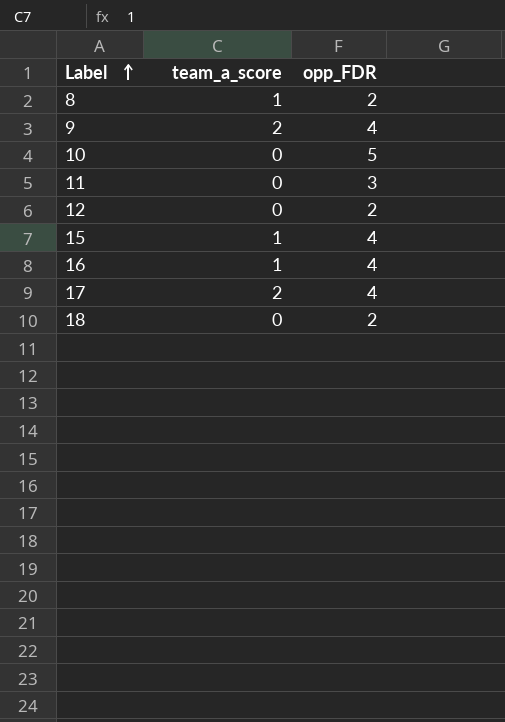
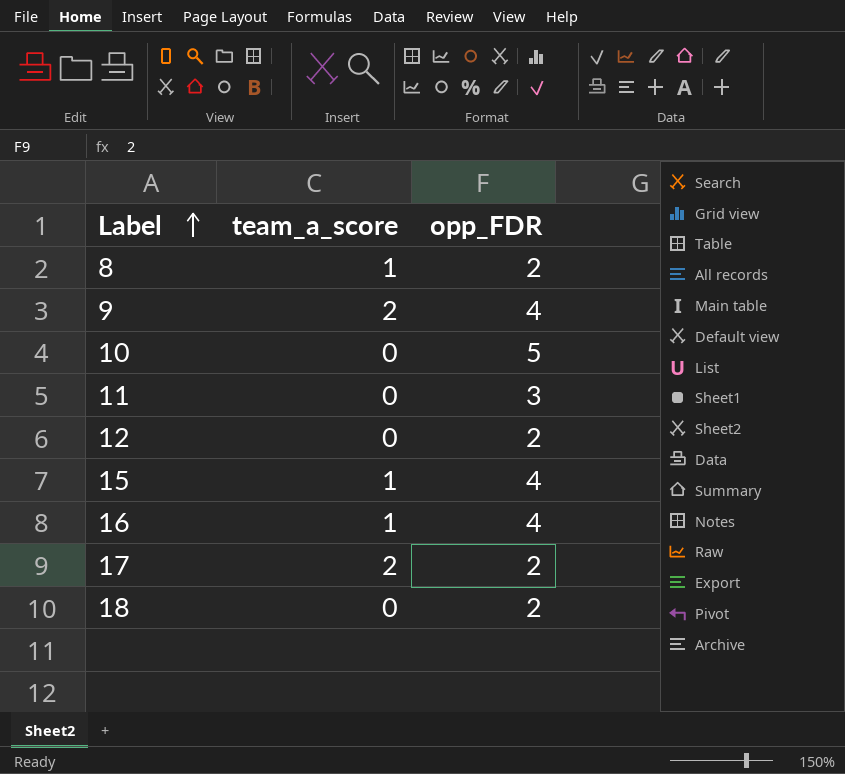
17 | opp_FDR: 4 -> 2

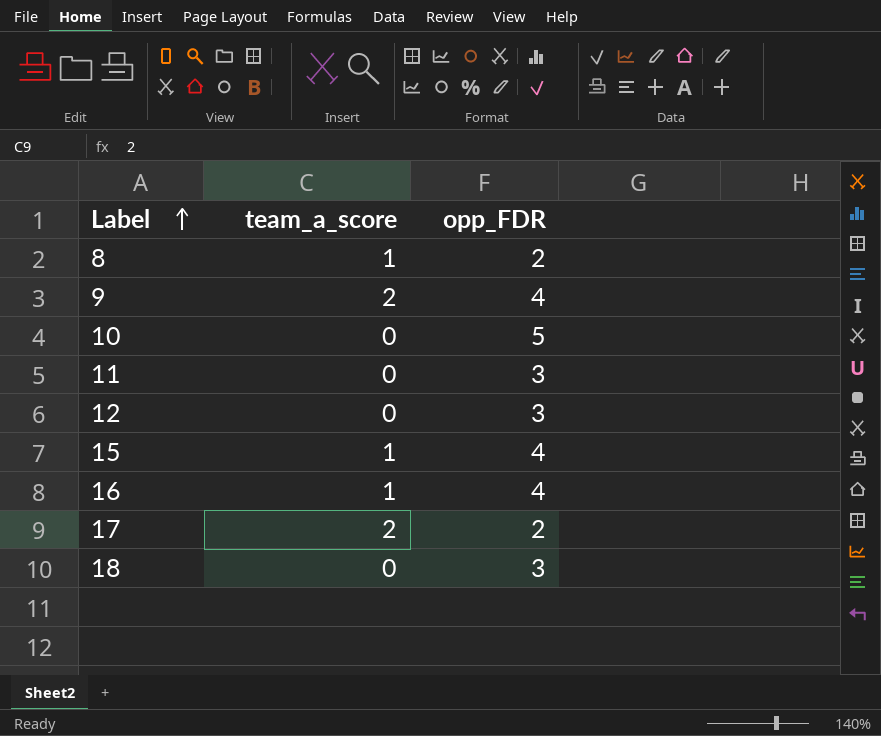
12 | opp_FDR: 2 -> 3
18 | opp_FDR: 2 -> 3

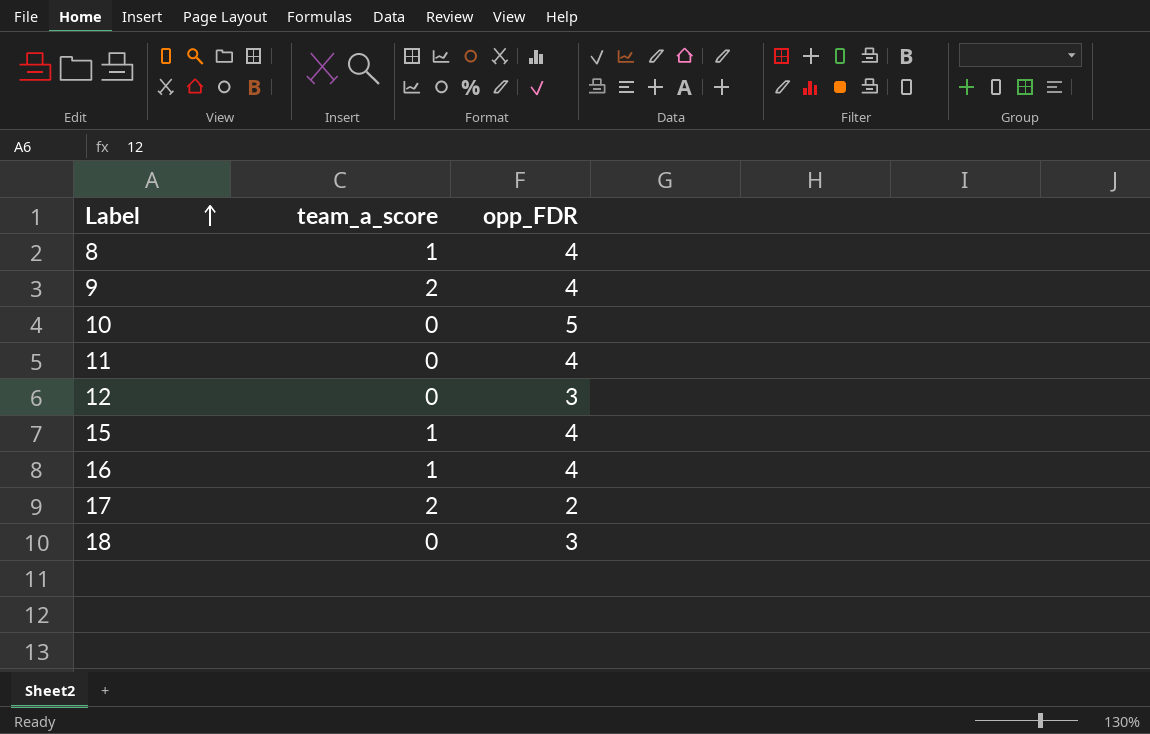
8 | opp_FDR: 2 -> 4
11 | opp_FDR: 3 -> 4

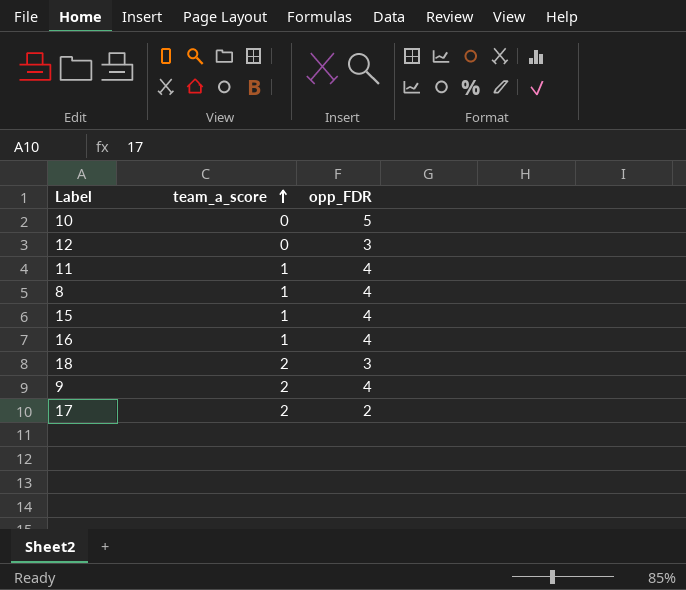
row order: Label ascending -> team_a_score ascending
11 | team_a_score: 0 -> 1
18 | team_a_score: 0 -> 2

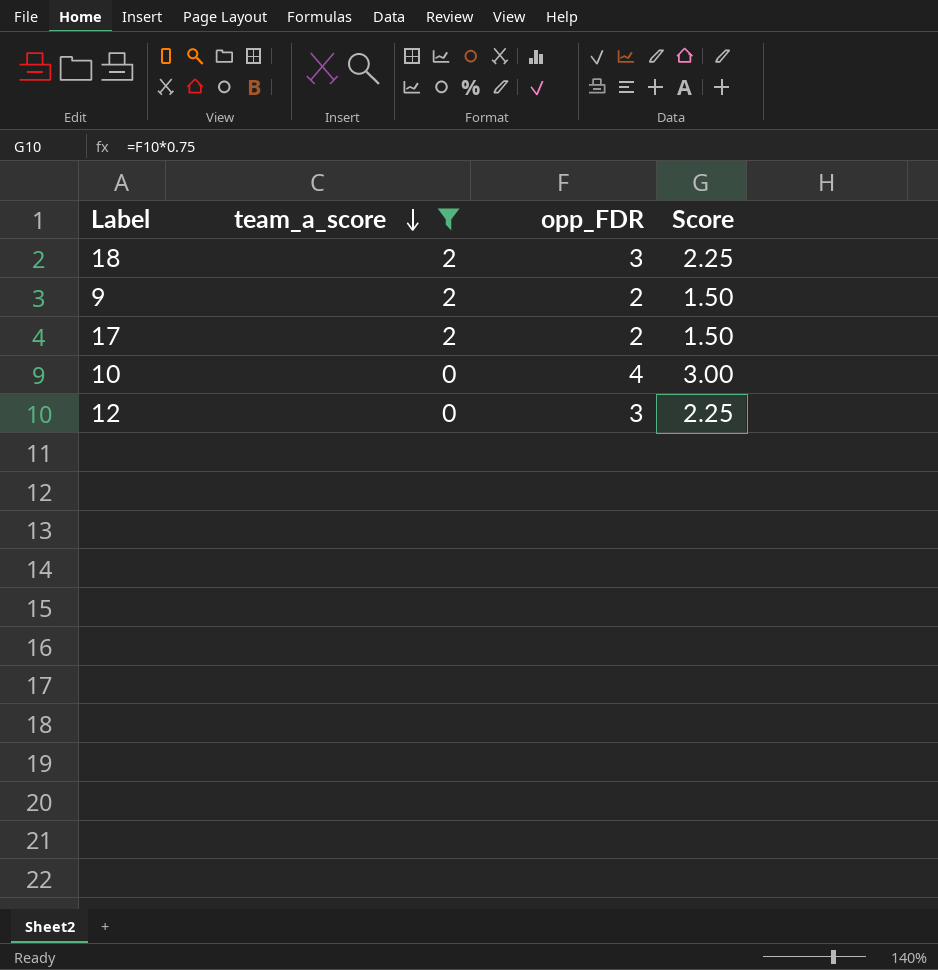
filter: none -> team_a_score != 1
row order: team_a_score ascending -> team_a_score descending
column Score | formula: none -> [opp_FDR] * 0.75
9 | opp_FDR: 4 -> 2
10 | opp_FDR: 5 -> 4

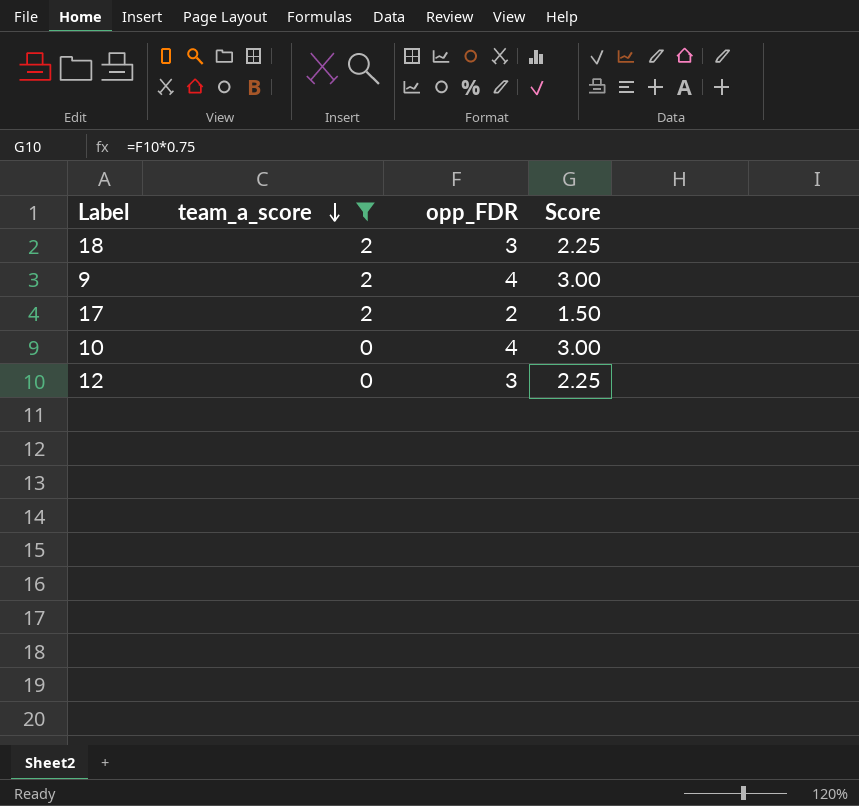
9 | opp_FDR: 2 -> 4
9 | Score: 1.50 -> 3.00

